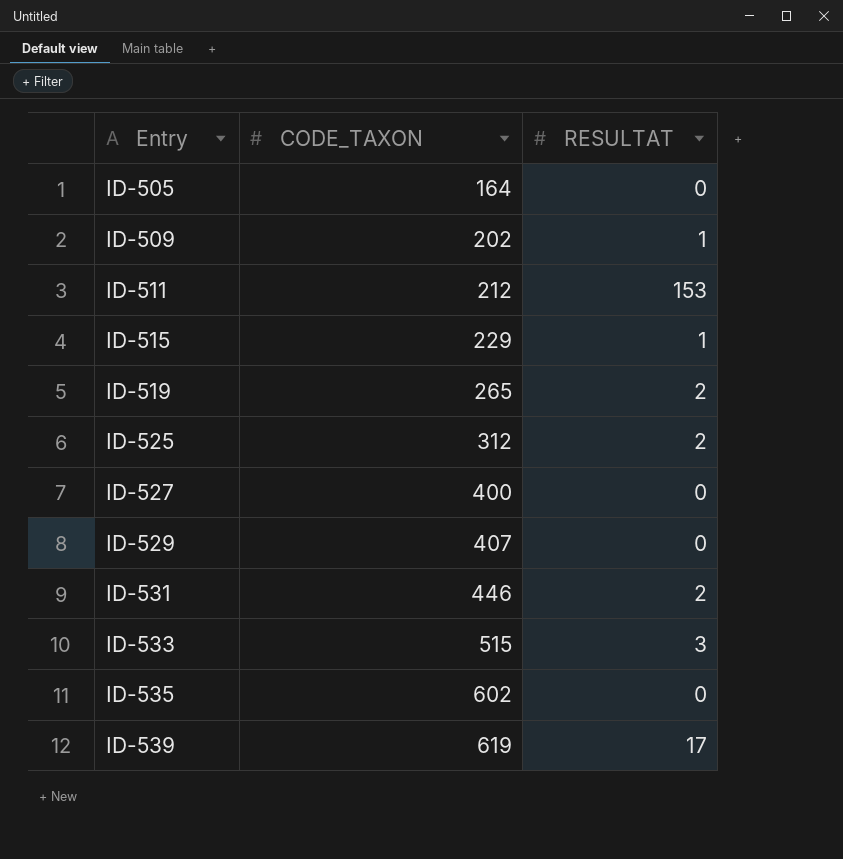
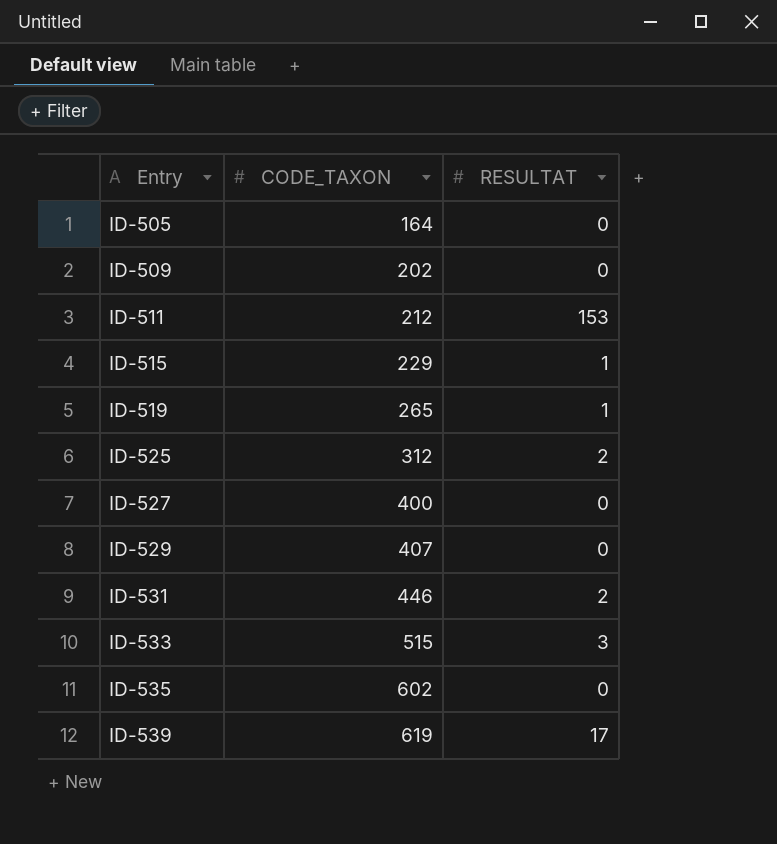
ID-509 | RESULTAT: 1 -> 0
ID-519 | RESULTAT: 2 -> 1

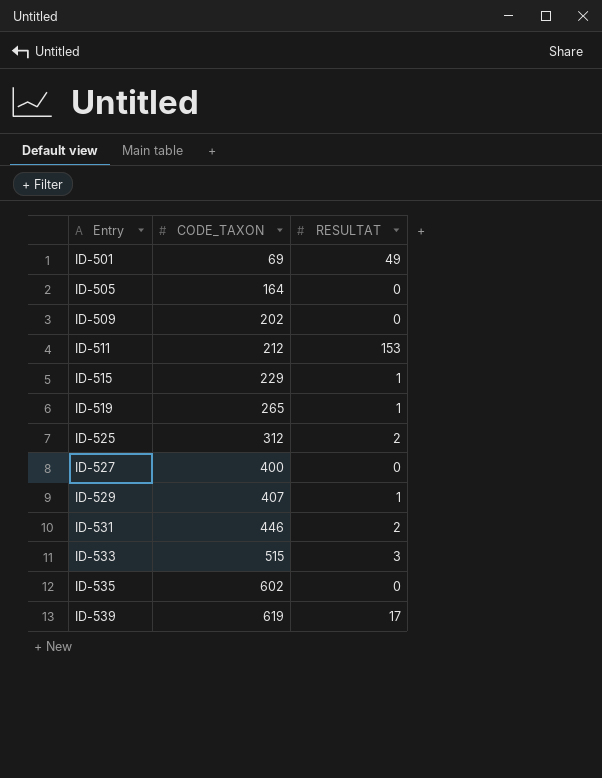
row ID-501: none -> 69 | 49
ID-529 | RESULTAT: 0 -> 1

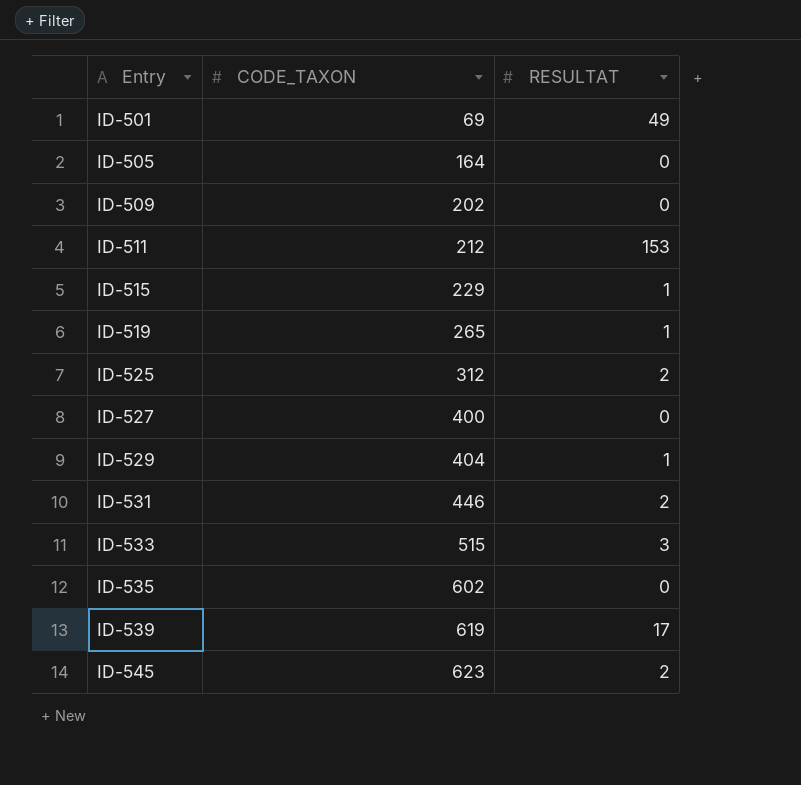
ID-529 | CODE_TAXON: 407 -> 404
row ID-545: none -> 623 | 2

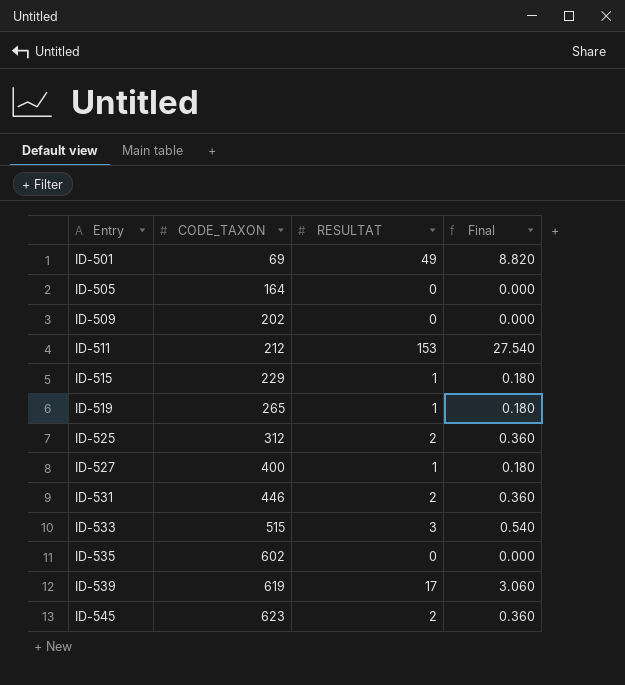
column Final | formula: none -> [RESULTAT] * 0.18
row ID-529: 404 | 1 -> none
ID-527 | RESULTAT: 0 -> 1

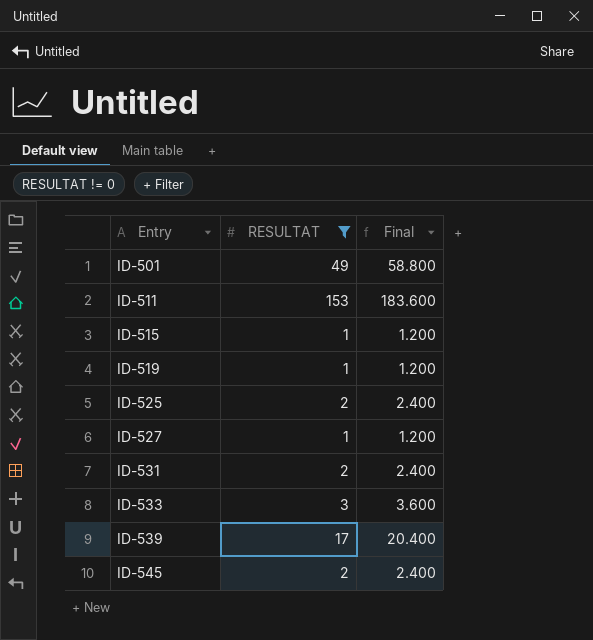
filter: none -> RESULTAT != 0
column CODE_TAXON | position: 2 -> none
column Final | formula: [RESULTAT] * 0.18 -> [RESULTAT] * 1.2

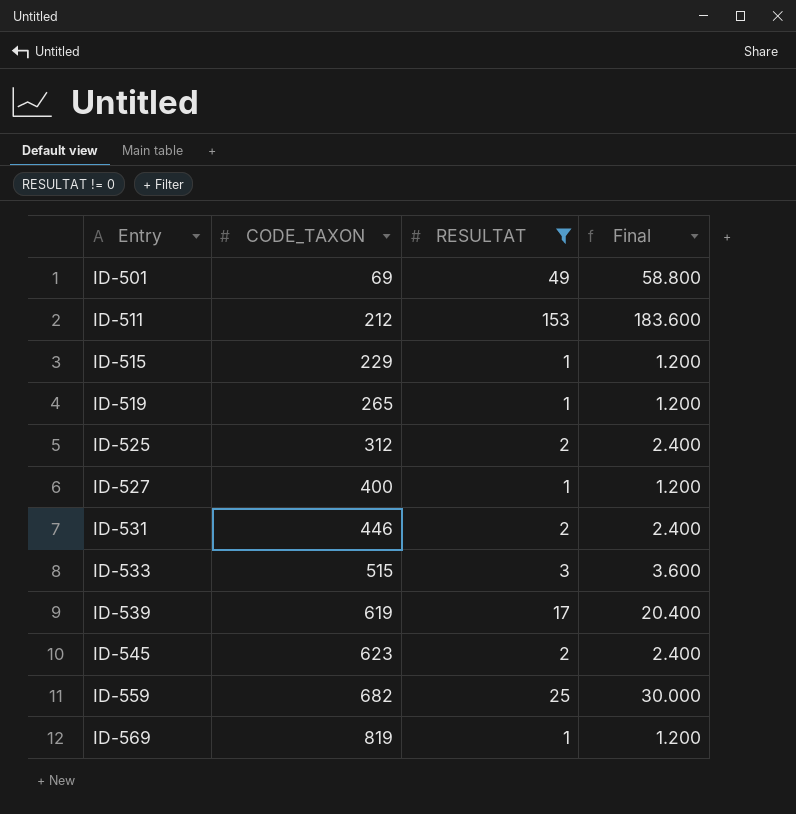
column CODE_TAXON | position: none -> 2
row ID-559: none -> 682 | 25 | 30.000
row ID-569: none -> 819 | 1 | 1.200

